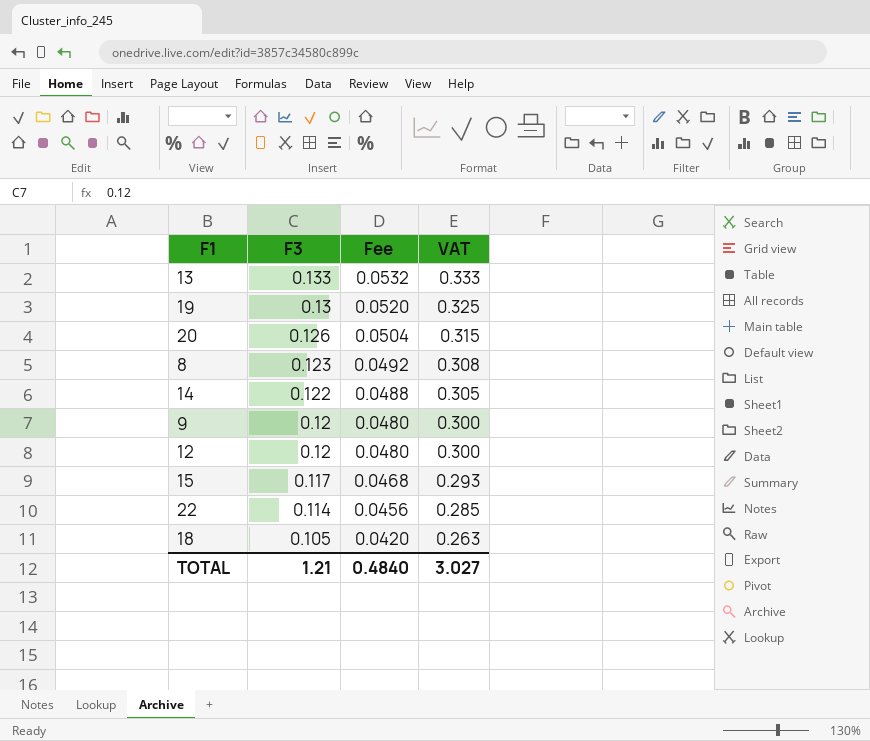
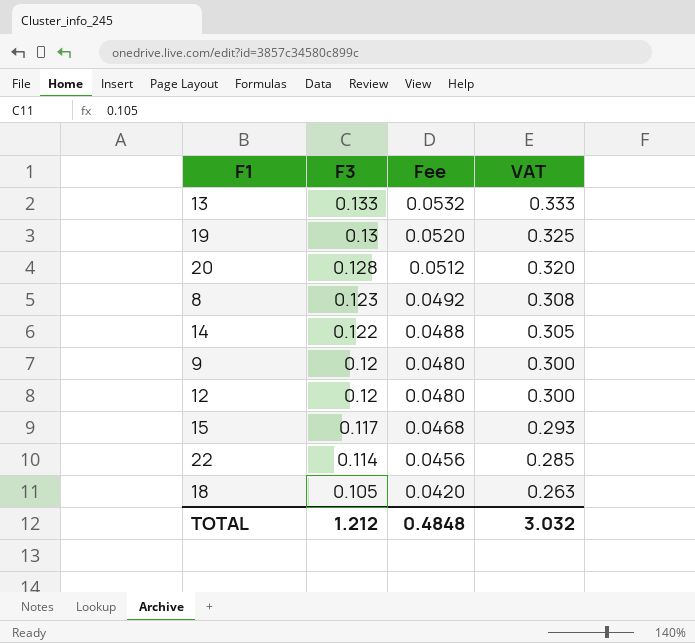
20 | F3: 0.126 -> 0.128
20 | Fee: 0.0504 -> 0.0512
20 | VAT: 0.315 -> 0.320
TOTAL | F3: 1.21 -> 1.212
TOTAL | Fee: 0.4840 -> 0.4848
TOTAL | VAT: 3.027 -> 3.032

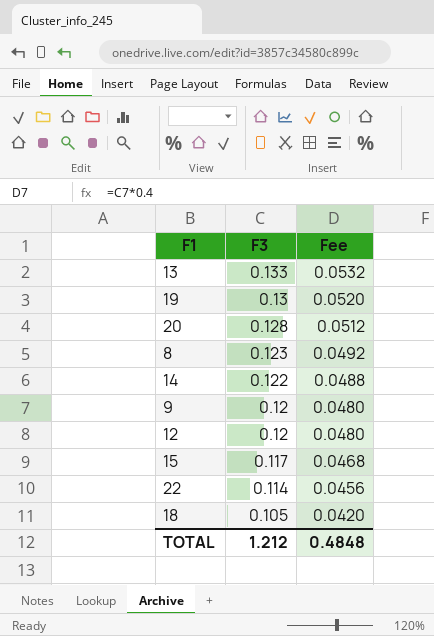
column VAT | formula: [F3] * 2.5 -> none

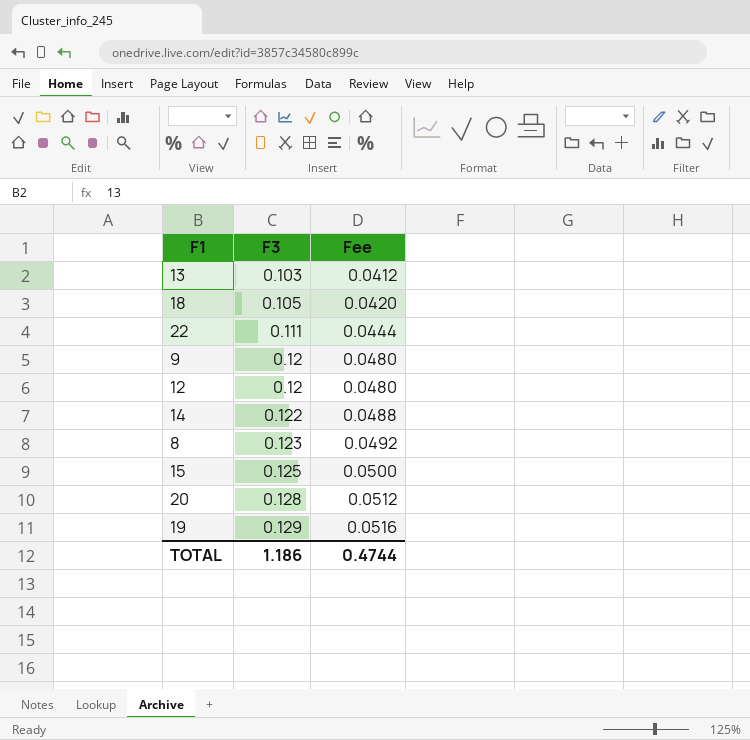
row order: F3 descending -> F3 ascending
13 | F3: 0.133 -> 0.103
13 | Fee: 0.0532 -> 0.0412
22 | F3: 0.114 -> 0.111
22 | Fee: 0.0456 -> 0.0444
15 | F3: 0.117 -> 0.125
15 | Fee: 0.0468 -> 0.0500
19 | F3: 0.13 -> 0.129
19 | Fee: 0.0520 -> 0.0516
TOTAL | F3: 1.212 -> 1.186
TOTAL | Fee: 0.4848 -> 0.4744

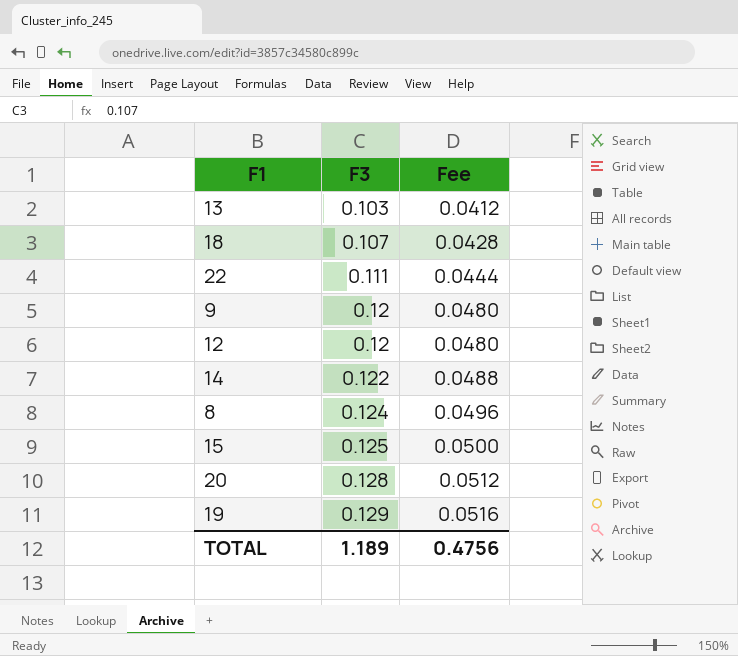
18 | F3: 0.105 -> 0.107
18 | Fee: 0.0420 -> 0.0428
8 | F3: 0.123 -> 0.124
8 | Fee: 0.0492 -> 0.0496
TOTAL | F3: 1.186 -> 1.189
TOTAL | Fee: 0.4744 -> 0.4756

